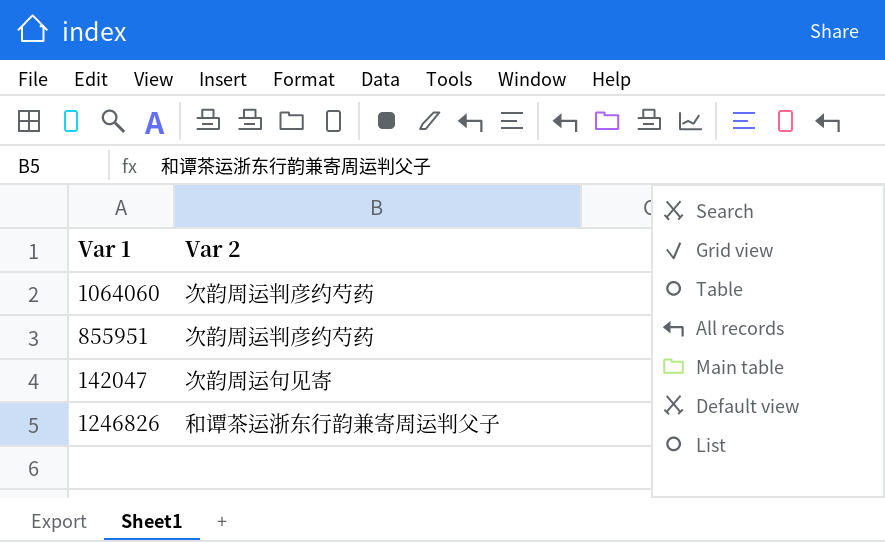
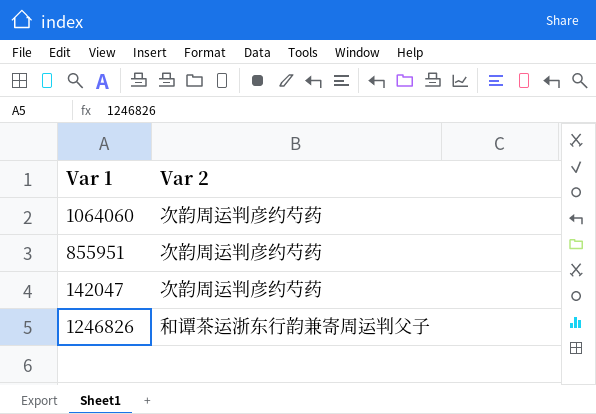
142047 | Var 2: 次韵周运句见寄 -> 次韵周运判彦约芍药

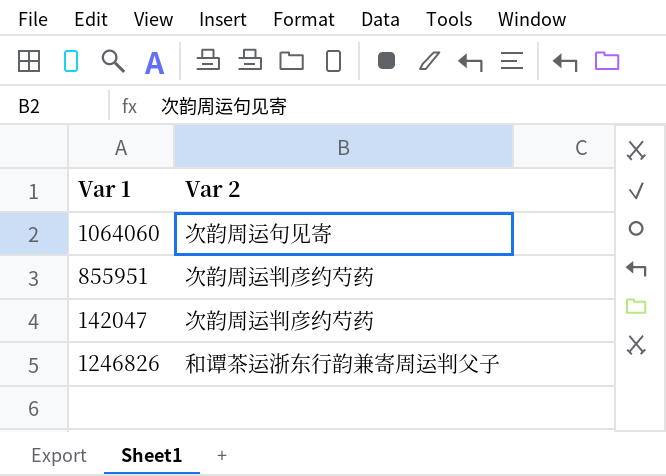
1064060 | Var 2: 次韵周运判彦约芍药 -> 次韵周运句见寄

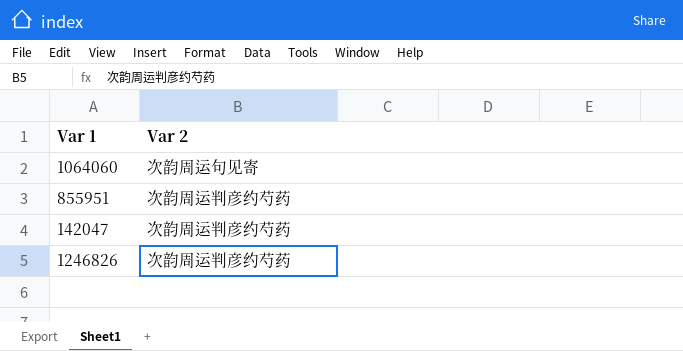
1246826 | Var 2: 和谭茶运浙东行韵兼寄周运判父子 -> 次韵周运判彦约芍药

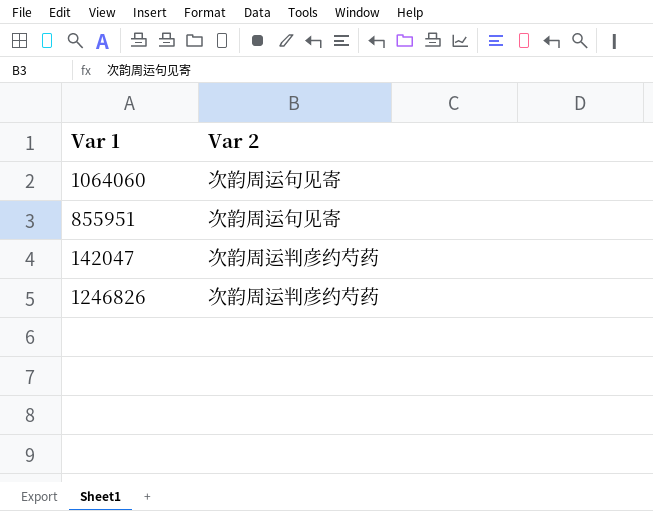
855951 | Var 2: 次韵周运判彦约芍药 -> 次韵周运句见寄

